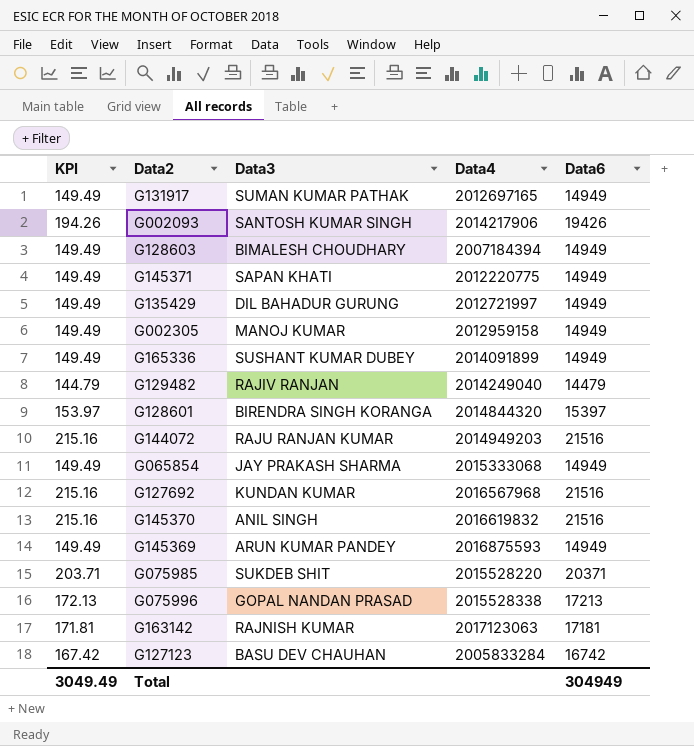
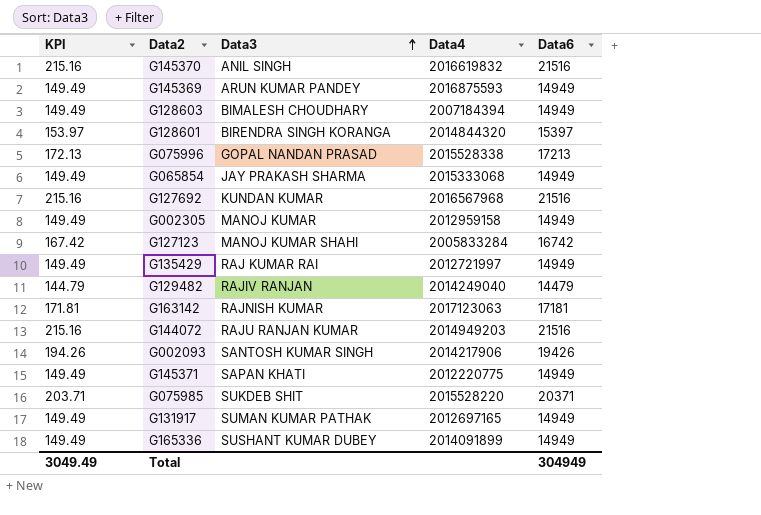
row order: none -> Data3 ascending
G127123 | Data3: BASU DEV CHAUHAN -> MANOJ KUMAR SHAHI
G135429 | Data3: DIL BAHADUR GURUNG -> RAJ KUMAR RAI

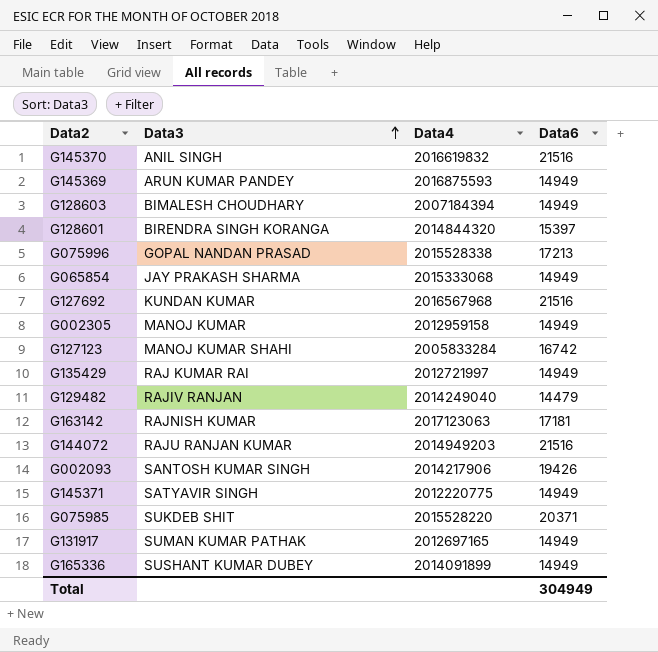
column KPI | formula: [Data6] * 0.01 -> none
G145371 | Data3: SAPAN KHATI -> SATYAVIR SINGH

